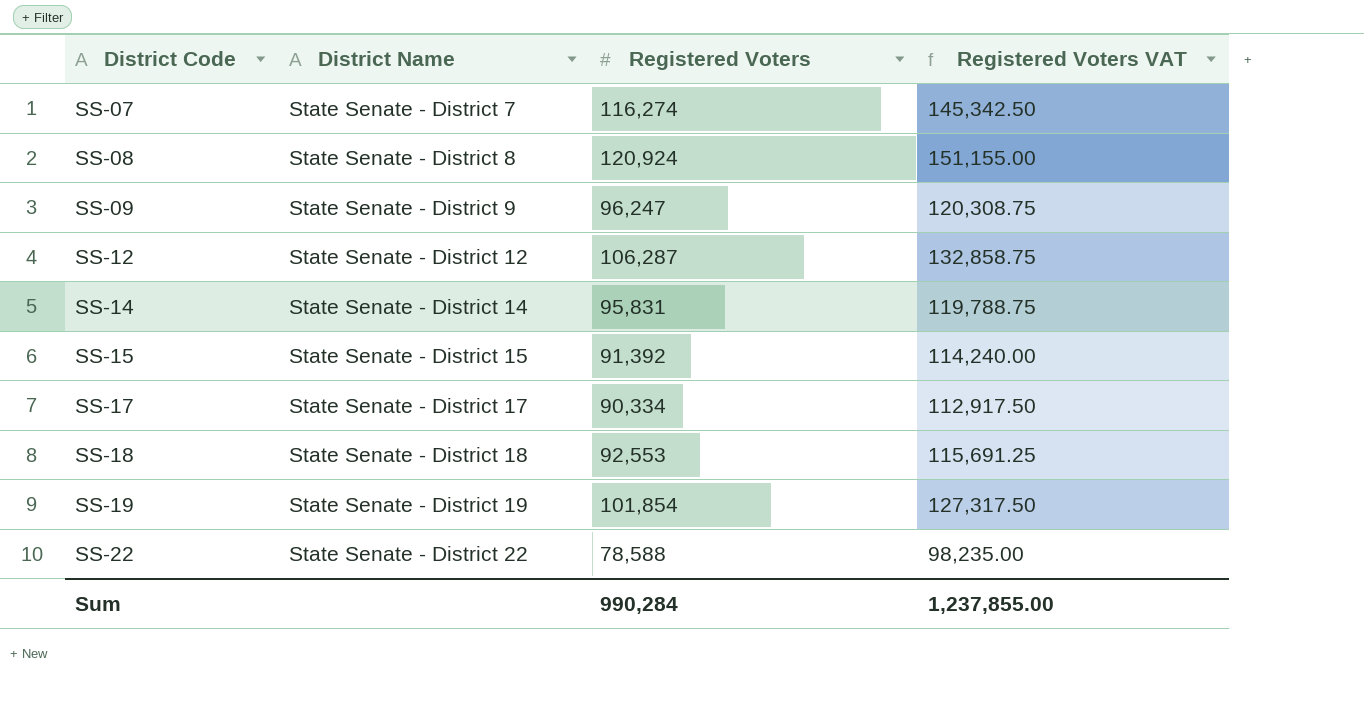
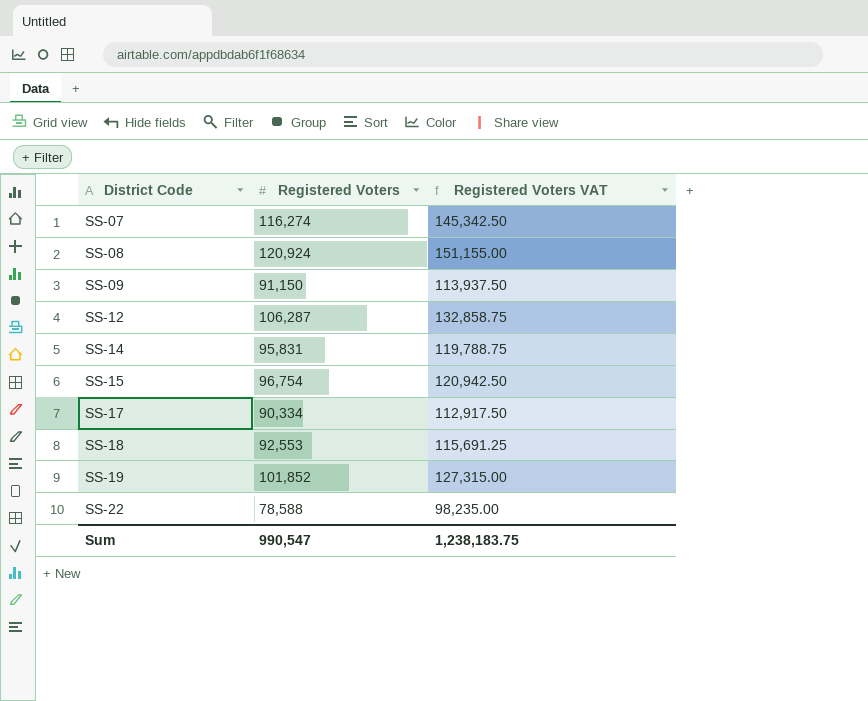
column District Name | position: 2 -> none
SS-09 | Registered Voters: 96,247 -> 91,150
SS-09 | Registered Voters VAT: 120,308.75 -> 113,937.50
SS-15 | Registered Voters: 91,392 -> 96,754
SS-15 | Registered Voters VAT: 114,240.00 -> 120,942.50
SS-19 | Registered Voters: 101,854 -> 101,852
SS-19 | Registered Voters VAT: 127,317.50 -> 127,315.00
Sum | Registered Voters: 990,284 -> 990,547
Sum | Registered Voters VAT: 1,237,855.00 -> 1,238,183.75

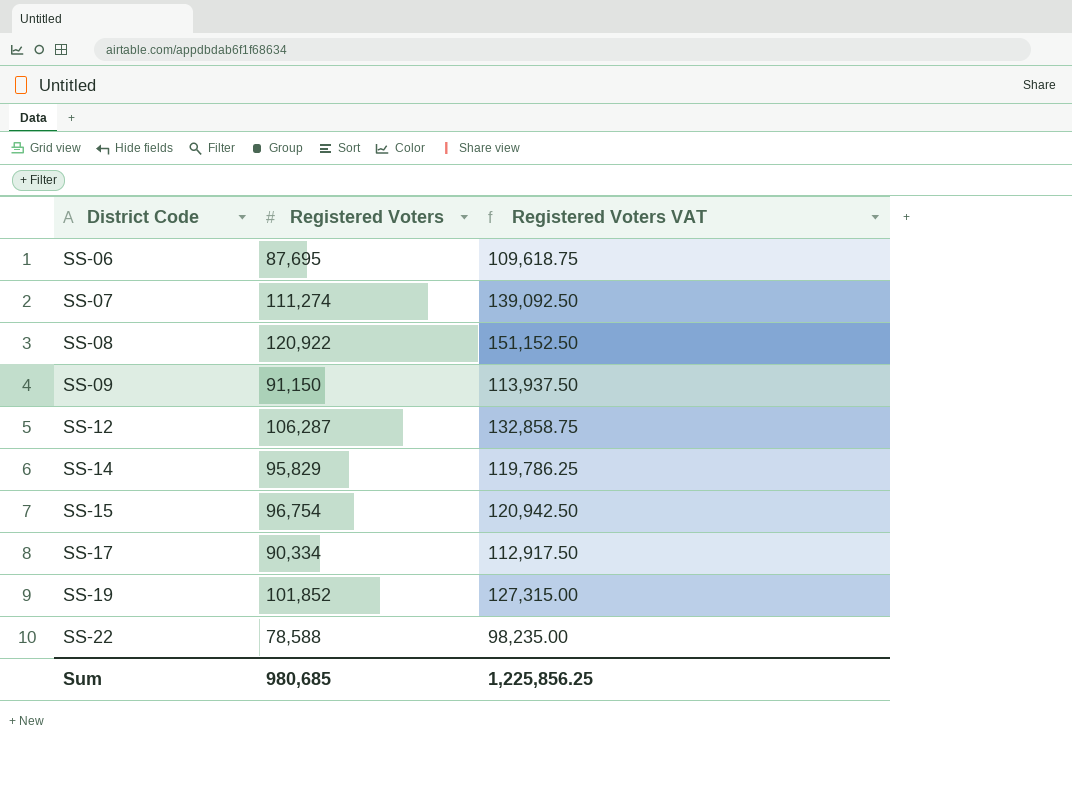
row SS-18: 92,553 | 115,691.25 -> none
row SS-06: none -> 87,695 | 109,618.75
SS-07 | Registered Voters: 116,274 -> 111,274
SS-07 | Registered Voters VAT: 145,342.50 -> 139,092.50
SS-08 | Registered Voters: 120,924 -> 120,922
SS-08 | Registered Voters VAT: 151,155.00 -> 151,152.50
SS-14 | Registered Voters: 95,831 -> 95,829
SS-14 | Registered Voters VAT: 119,788.75 -> 119,786.25
Sum | Registered Voters: 990,547 -> 980,685
Sum | Registered Voters VAT: 1,238,183.75 -> 1,225,856.25

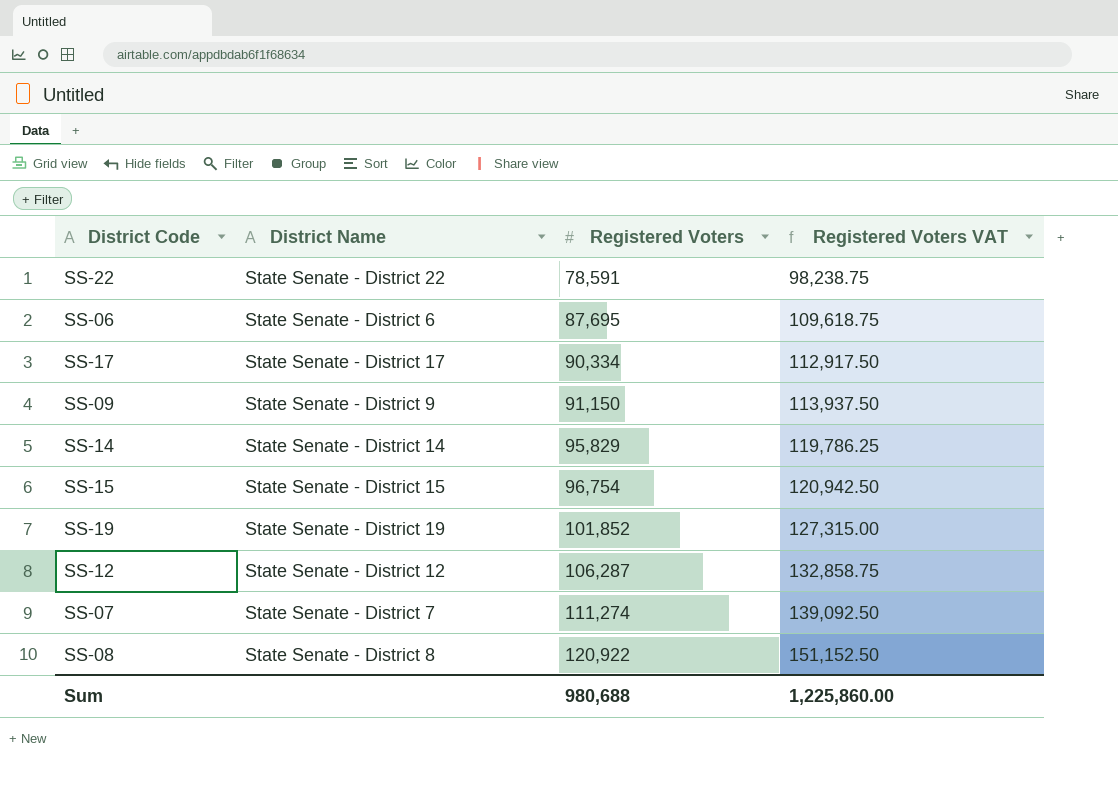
row order: District Code ascending -> Registered Voters ascending
column District Name | position: none -> 2
SS-22 | Registered Voters: 78,588 -> 78,591
SS-22 | Registered Voters VAT: 98,235.00 -> 98,238.75
Sum | Registered Voters: 980,685 -> 980,688
Sum | Registered Voters VAT: 1,225,856.25 -> 1,225,860.00

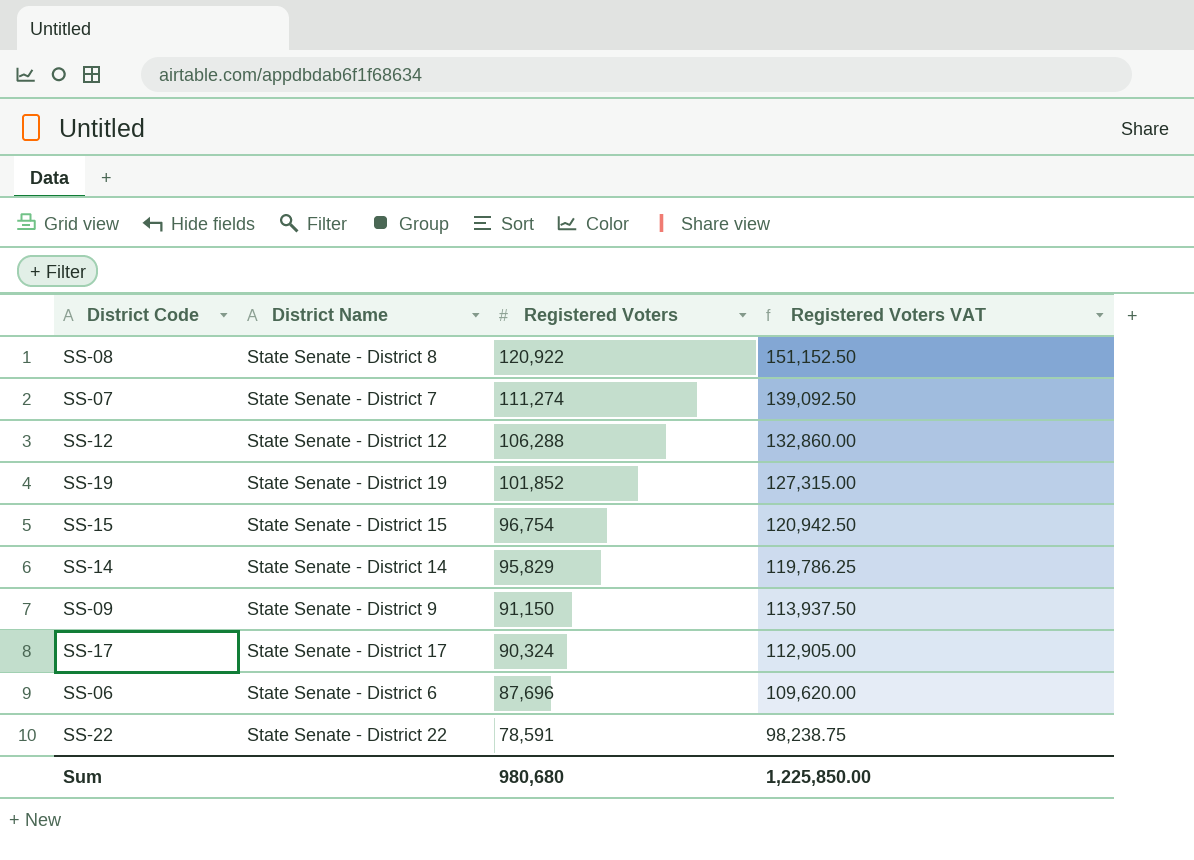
row order: Registered Voters ascending -> Registered Voters descending
SS-12 | Registered Voters: 106,287 -> 106,288
SS-12 | Registered Voters VAT: 132,858.75 -> 132,860.00
SS-17 | Registered Voters: 90,334 -> 90,324
SS-17 | Registered Voters VAT: 112,917.50 -> 112,905.00
SS-06 | Registered Voters: 87,695 -> 87,696
SS-06 | Registered Voters VAT: 109,618.75 -> 109,620.00
Sum | Registered Voters: 980,688 -> 980,680
Sum | Registered Voters VAT: 1,225,860.00 -> 1,225,850.00

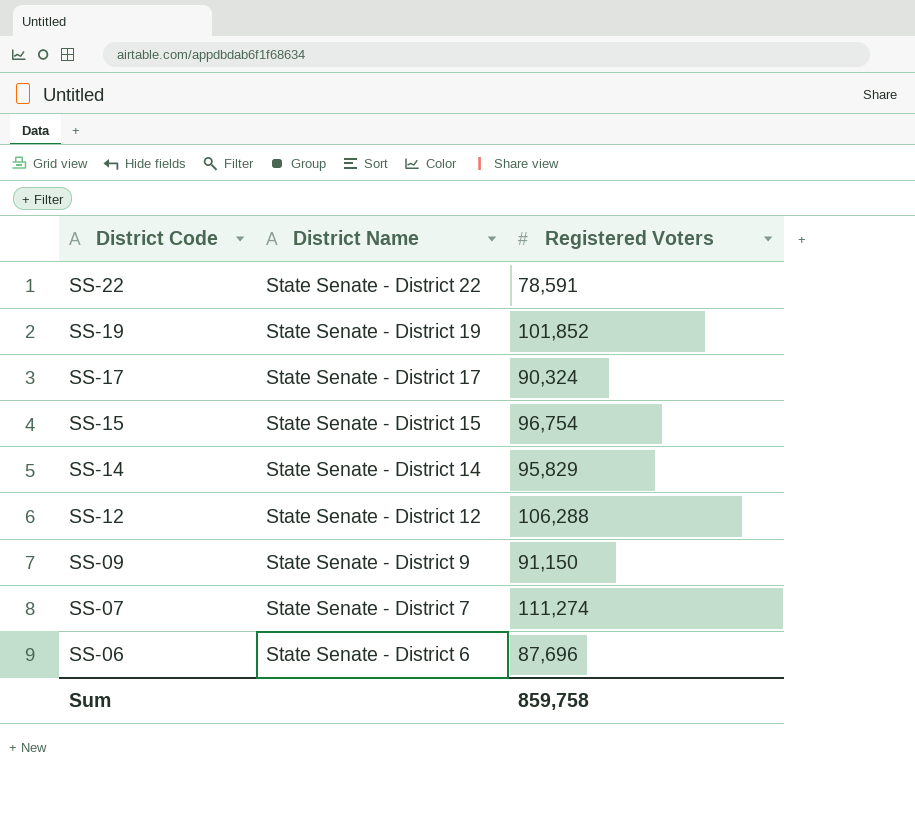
row order: Registered Voters descending -> District Code descending
column Registered Voters VAT | formula: [Registered Voters] * 1.25 -> none
row SS-08: State Senate - District 8 | 120,922 | 151,152.50 -> none
Sum | Registered Voters: 980,680 -> 859,758

